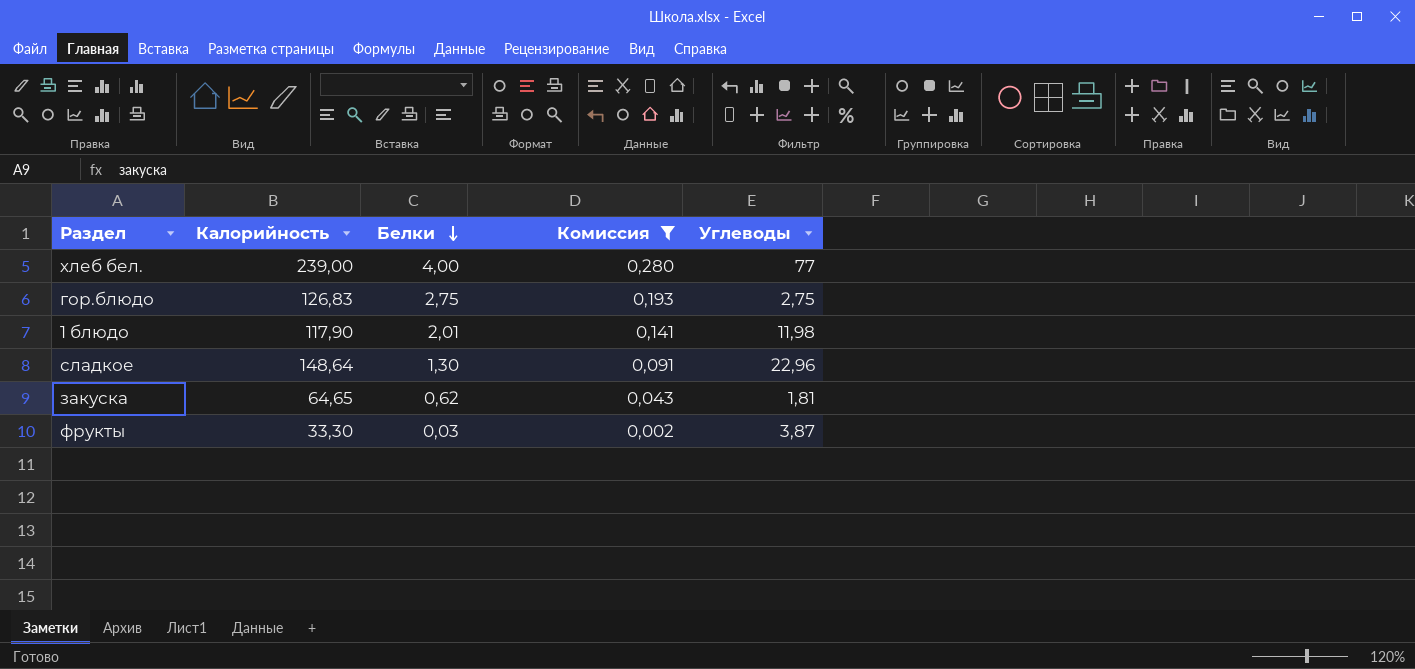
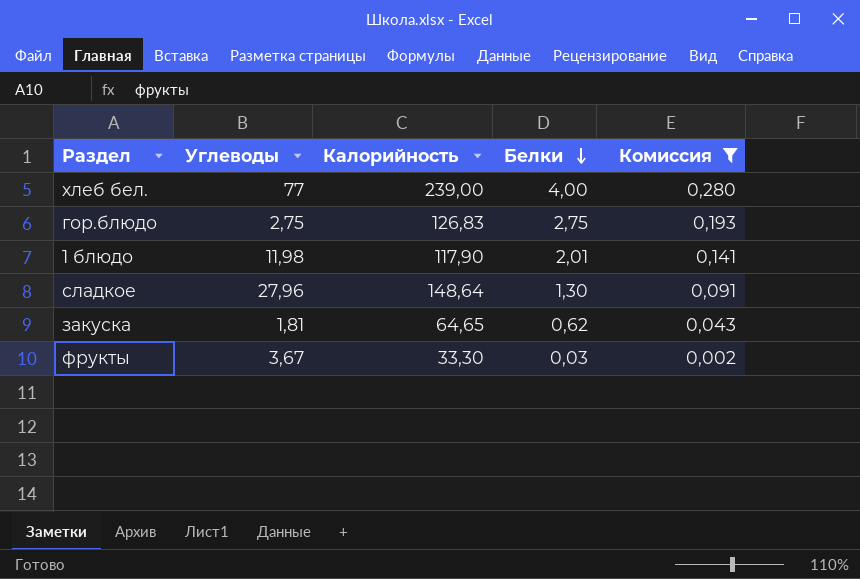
column Углеводы | position: 5 -> 2
сладкое | Углеводы: 22,96 -> 27,96
фрукты | Углеводы: 3,87 -> 3,67

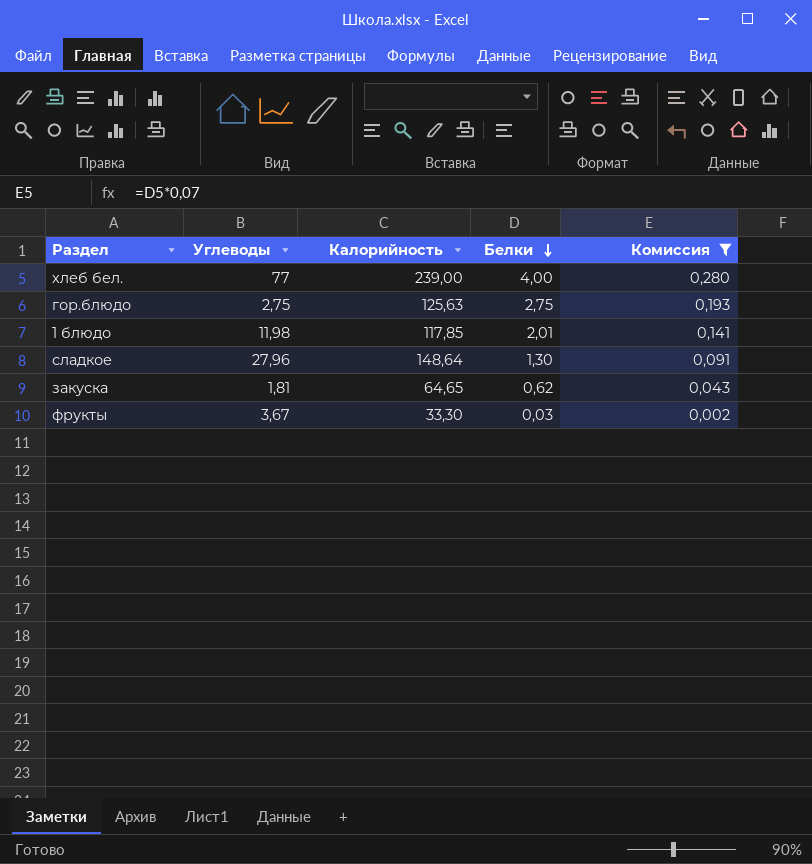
гор.блюдо | Калорийность: 126,83 -> 125,63
1 блюдо | Калорийность: 117,90 -> 117,85

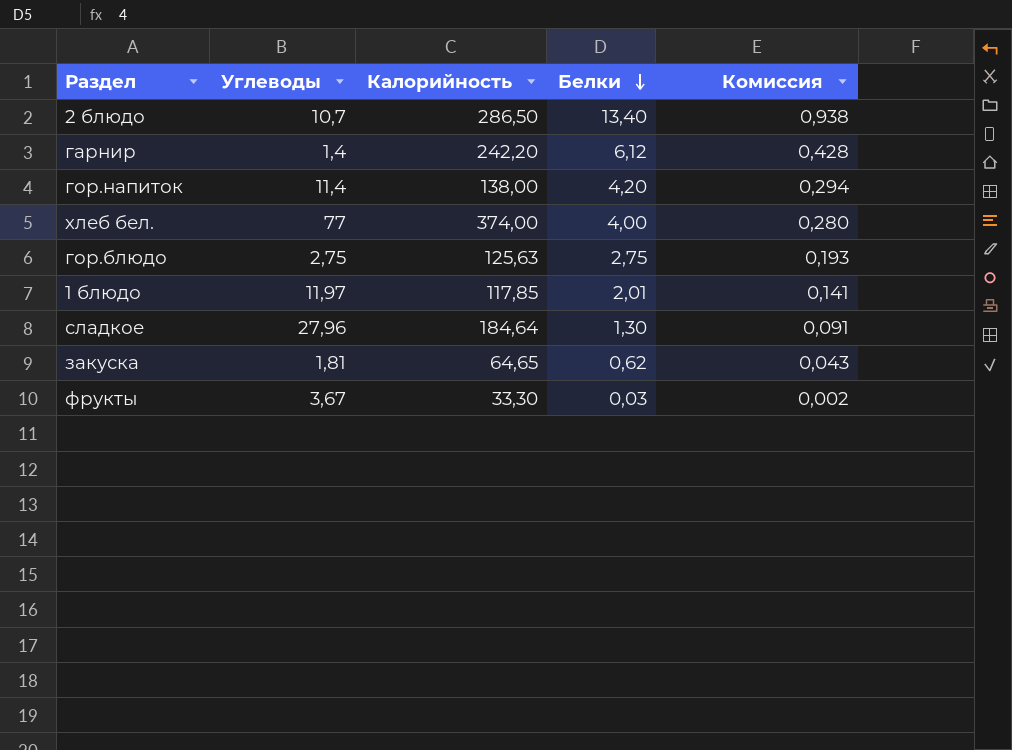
filter: Комиссия <= 0,280 -> none
хлеб бел. | Калорийность: 239,00 -> 374,00
1 блюдо | Углеводы: 11,98 -> 11,97
сладкое | Калорийность: 148,64 -> 184,64

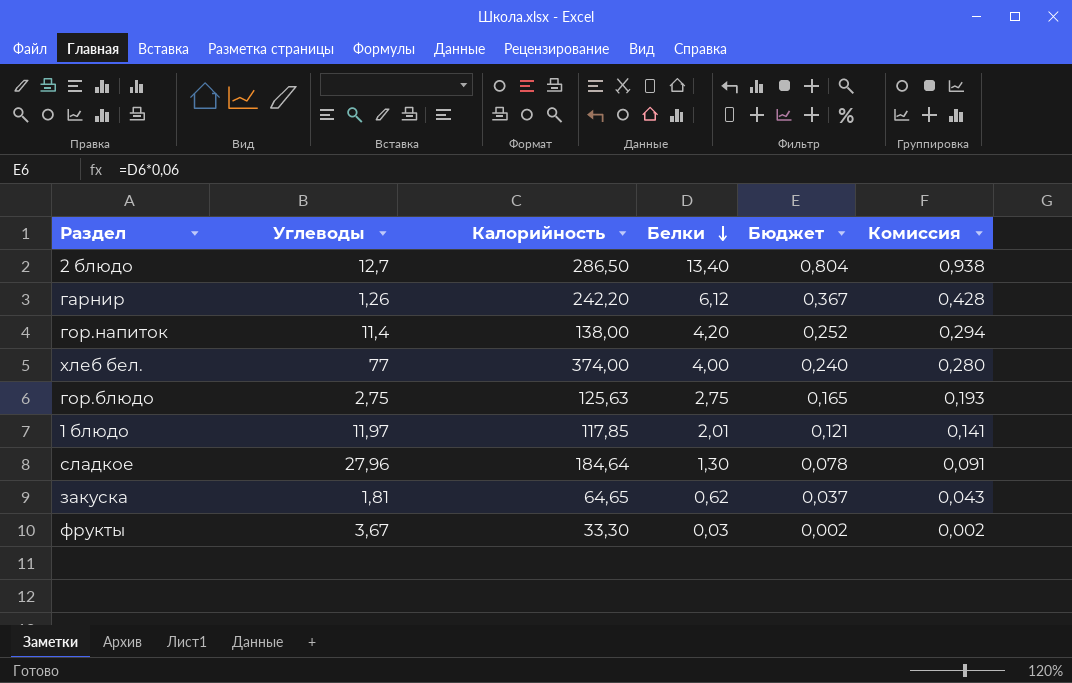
column Бюджет | formula: none -> [Белки] * 0,06
2 блюдо | Углеводы: 10,7 -> 12,7
гарнир | Углеводы: 1,4 -> 1,26

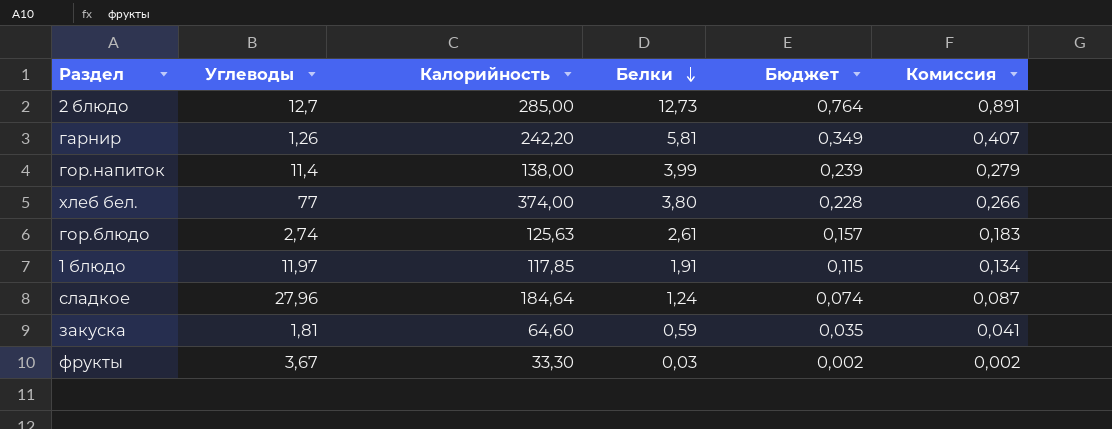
2 блюдо | Калорийность: 286,50 -> 285,00
2 блюдо | Белки: 13,40 -> 12,73
2 блюдо | Бюджет: 0,804 -> 0,764
2 блюдо | Комиссия: 0,938 -> 0,891
гарнир | Белки: 6,12 -> 5,81
гарнир | Бюджет: 0,367 -> 0,349
гарнир | Комиссия: 0,428 -> 0,407
гор.напиток | Белки: 4,20 -> 3,99
гор.напиток | Бюджет: 0,252 -> 0,239
гор.напиток | Комиссия: 0,294 -> 0,279
хлеб бел. | Белки: 4,00 -> 3,80
хлеб бел. | Бюджет: 0,240 -> 0,228
хлеб бел. | Комиссия: 0,280 -> 0,266
гор.блюдо | Углеводы: 2,75 -> 2,74
гор.блюдо | Белки: 2,75 -> 2,61
гор.блюдо | Бюджет: 0,165 -> 0,157
гор.блюдо | Комиссия: 0,193 -> 0,183
1 блюдо | Белки: 2,01 -> 1,91
1 блюдо | Бюджет: 0,121 -> 0,115
1 блюдо | Комиссия: 0,141 -> 0,134
сладкое | Белки: 1,30 -> 1,24
сладкое | Бюджет: 0,078 -> 0,074
сладкое | Комиссия: 0,091 -> 0,087
закуска | Калорийность: 64,65 -> 64,60
закуска | Белки: 0,62 -> 0,59
закуска | Бюджет: 0,037 -> 0,035
закуска | Комиссия: 0,043 -> 0,041

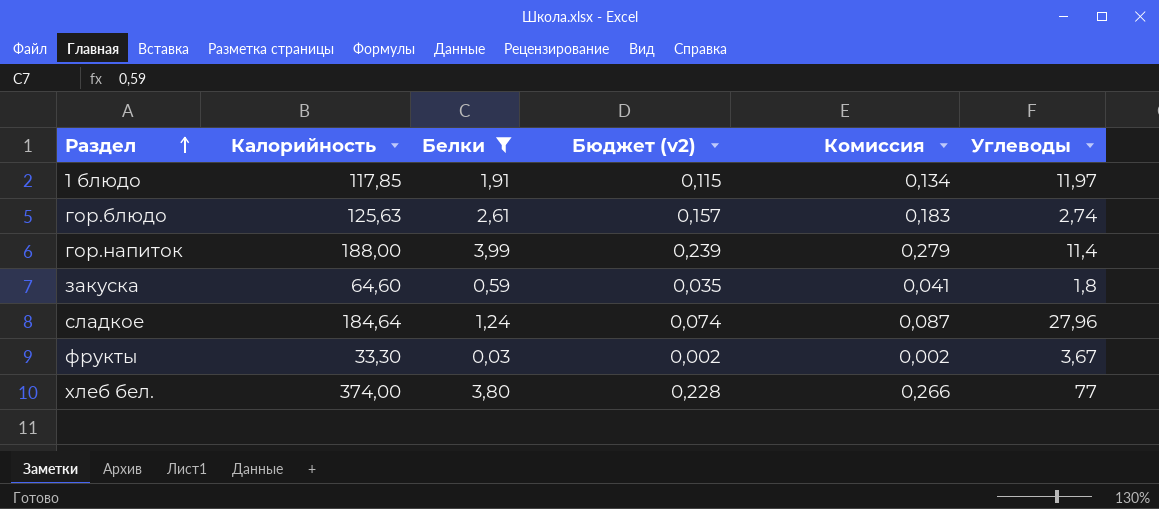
filter: none -> Белки <= 3,99
row order: Белки descending -> Раздел ascending
column name: Бюджет -> Бюджет (v2)
column Углеводы | position: 2 -> 6
гор.напиток | Калорийность: 138,00 -> 188,00
закуска | Углеводы: 1,81 -> 1,8

